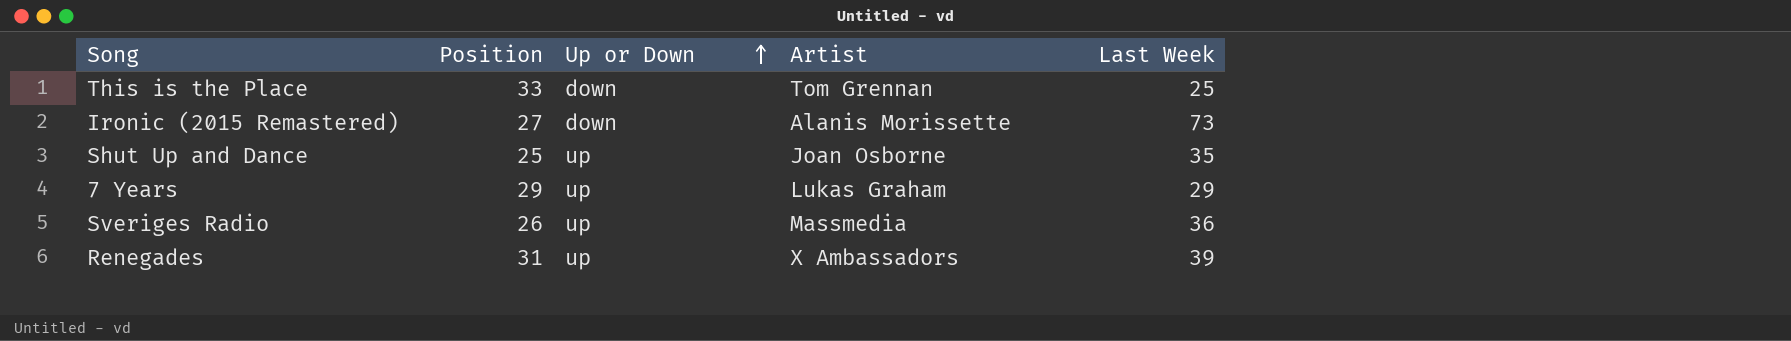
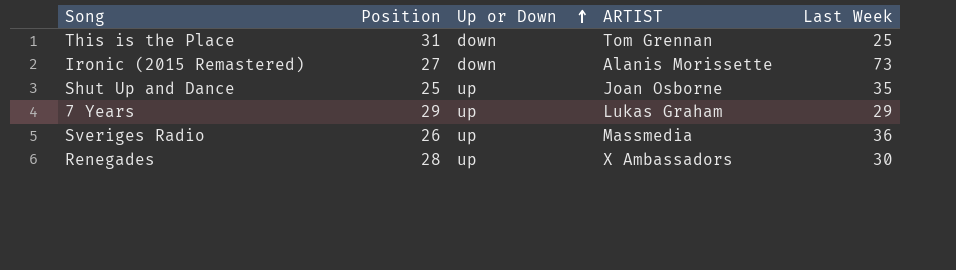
column name: Artist -> ARTIST
This is the Place | Position: 33 -> 31
Renegades | Position: 31 -> 28
Renegades | Last Week: 39 -> 30

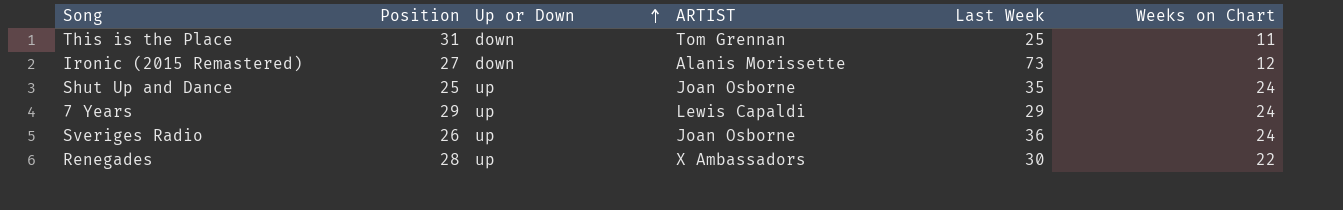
column Weeks on Chart | position: none -> 6
7 Years | ARTIST: Lukas Graham -> Lewis Capaldi
Sveriges Radio | ARTIST: Massmedia -> Joan Osborne

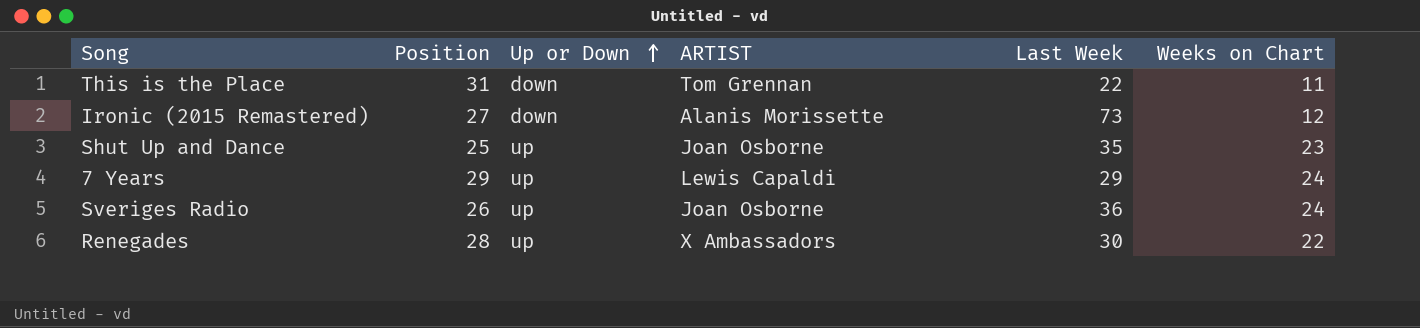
This is the Place | Last Week: 25 -> 22
Shut Up and Dance | Weeks on Chart: 24 -> 23

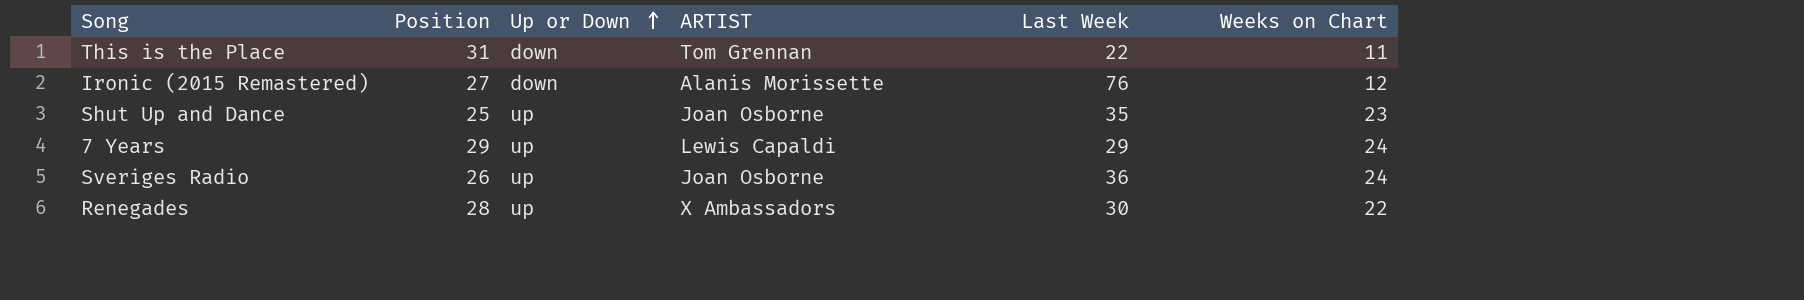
Ironic (2015 Remastered) | Last Week: 73 -> 76

